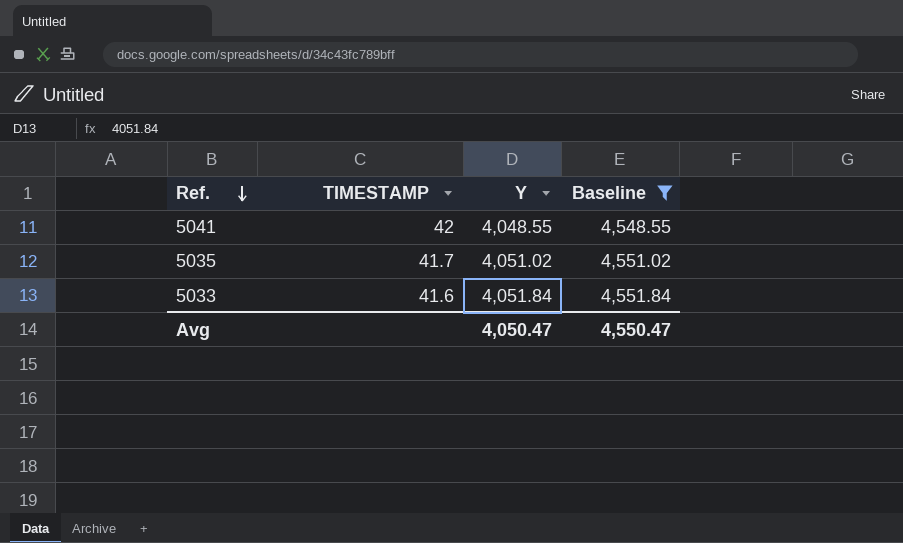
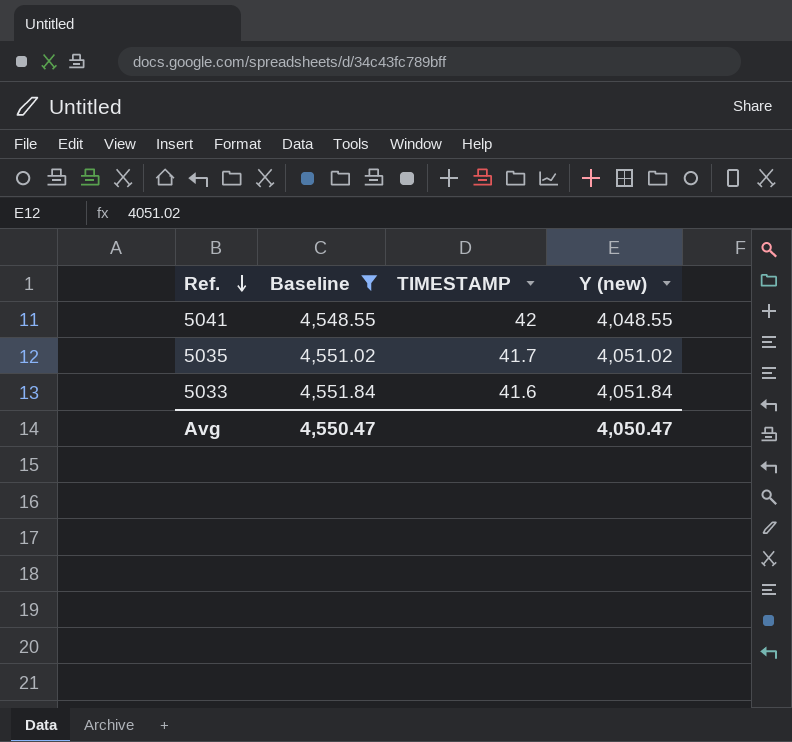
column Baseline | position: 4 -> 2
column name: Y -> Y (new)

